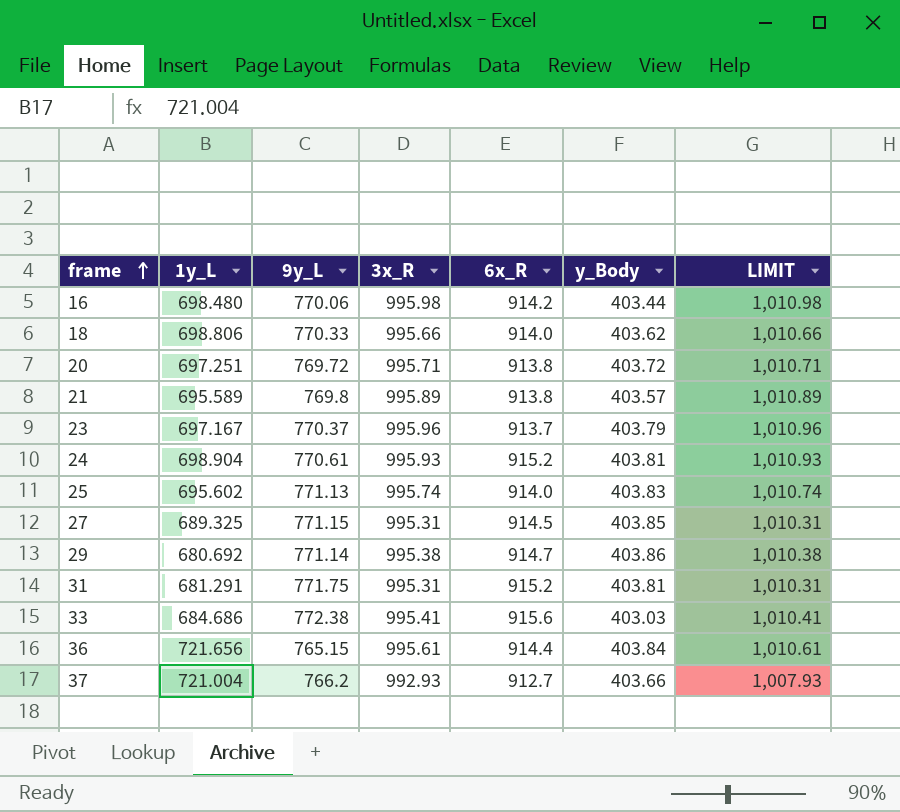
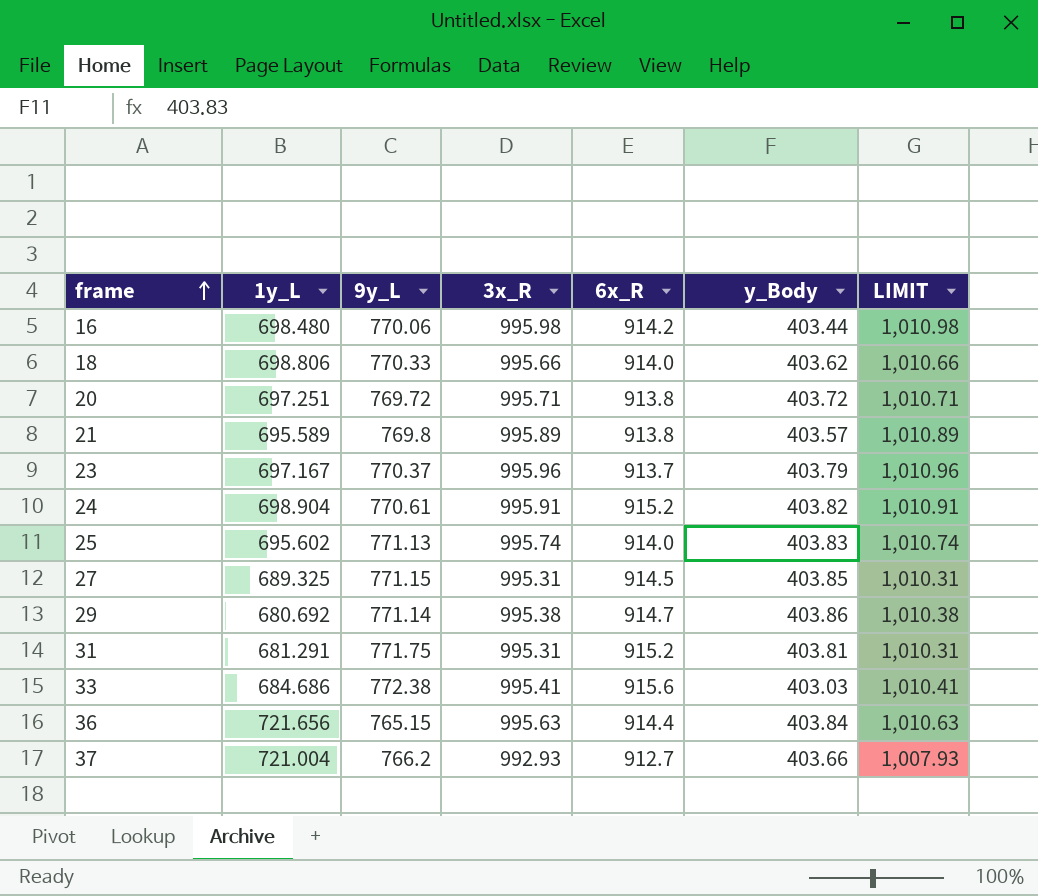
24 | 3x_R: 995.93 -> 995.91
24 | y_Body: 403.81 -> 403.82
24 | LIMIT: 1,010.93 -> 1,010.91
36 | 3x_R: 995.61 -> 995.63
36 | LIMIT: 1,010.61 -> 1,010.63

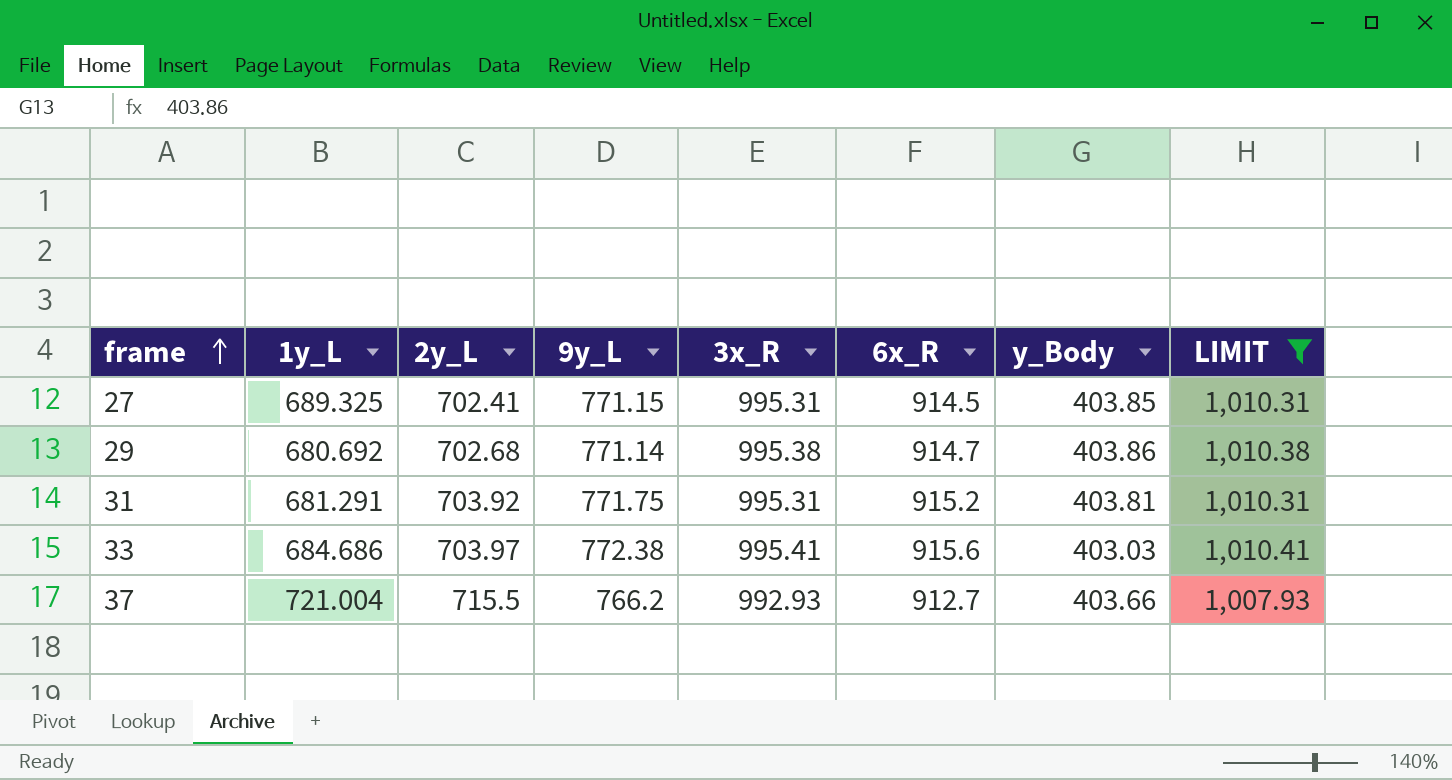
filter: none -> LIMIT <= 1,010.41
column 2y_L | position: none -> 3

